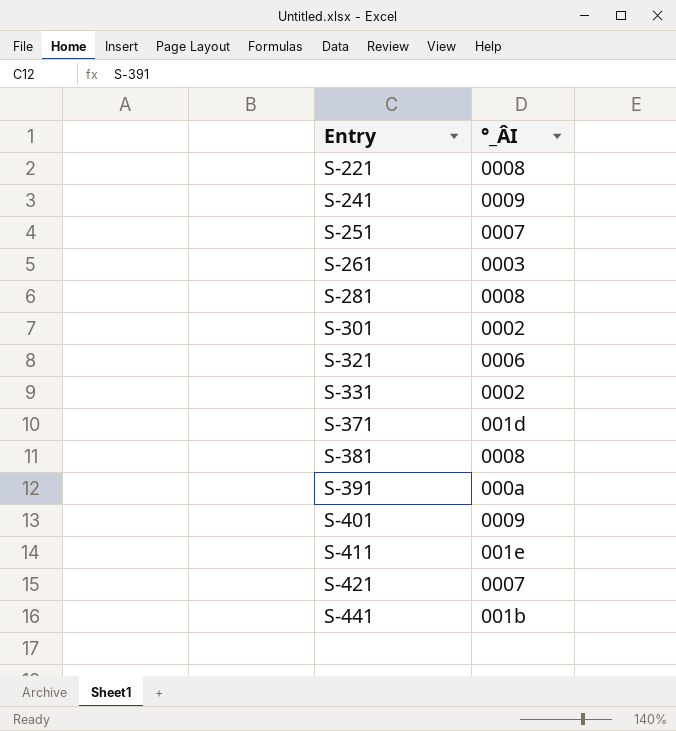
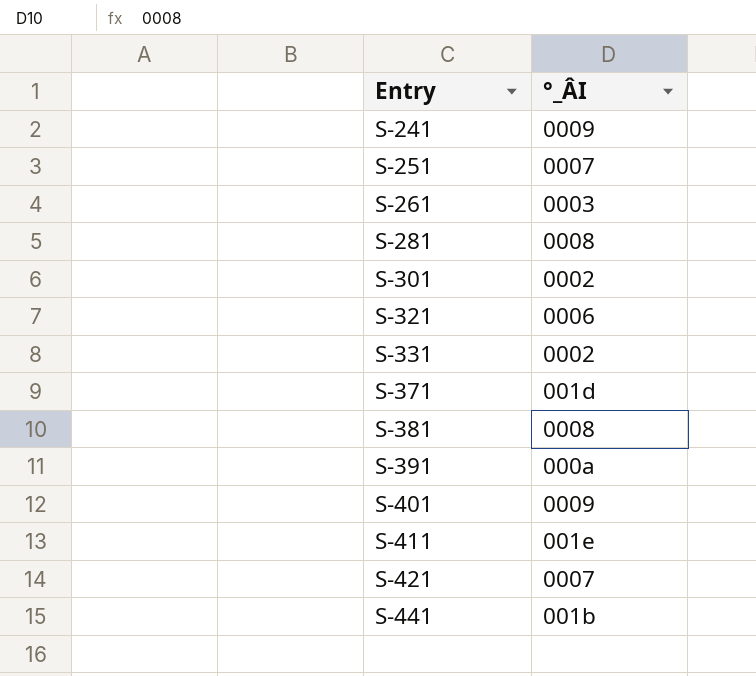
row S-221: 0008 -> none

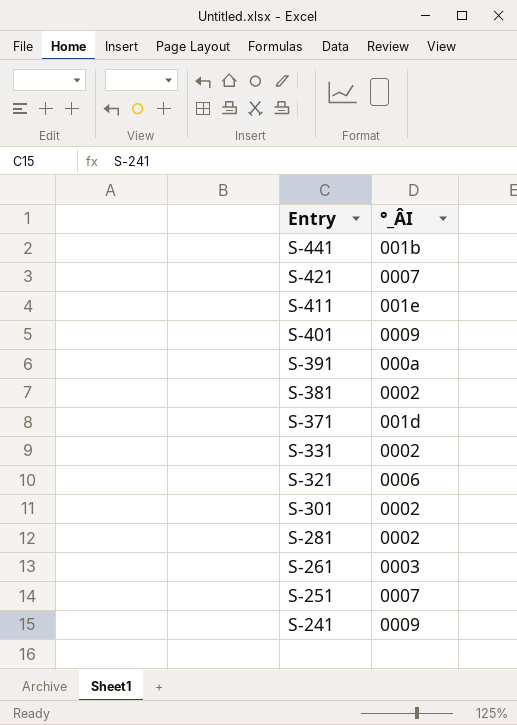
row order: Entry ascending -> Entry descending
S-381 | °_ÂI: 0008 -> 0002
S-281 | °_ÂI: 0008 -> 0002

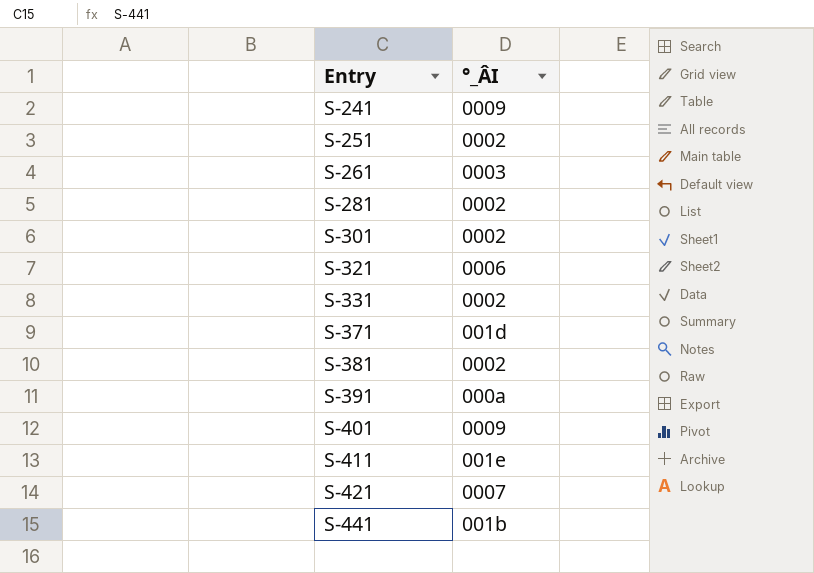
row order: Entry descending -> Entry ascending
S-251 | °_ÂI: 0007 -> 0002

